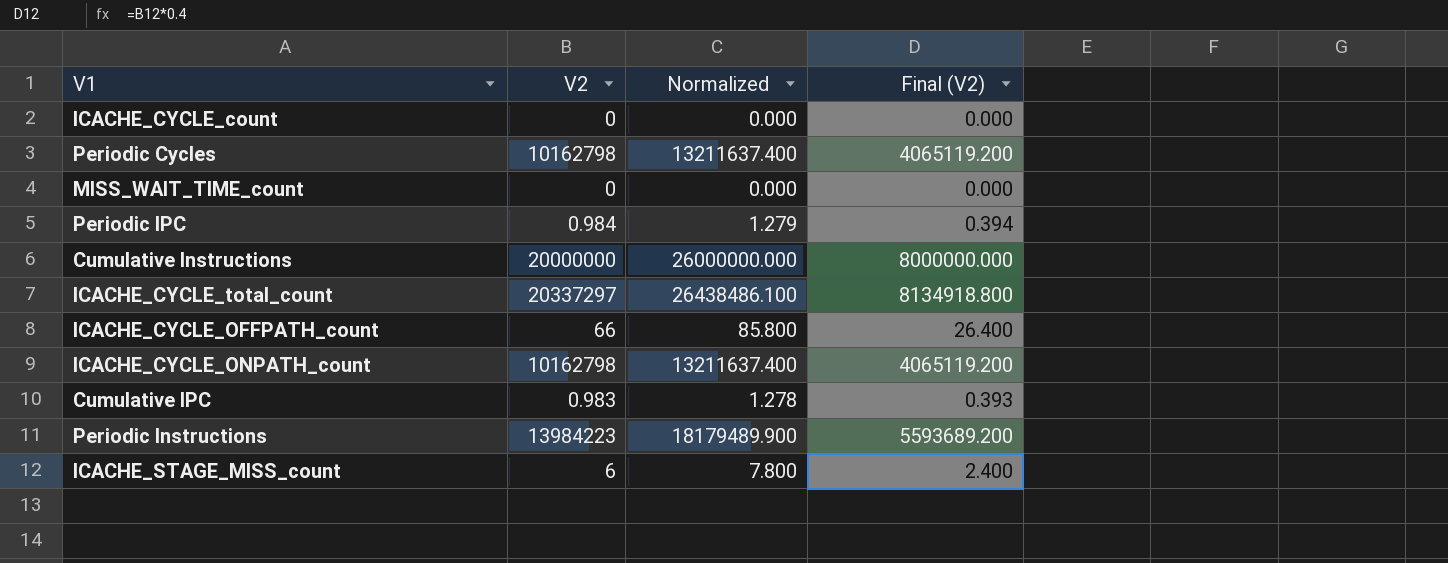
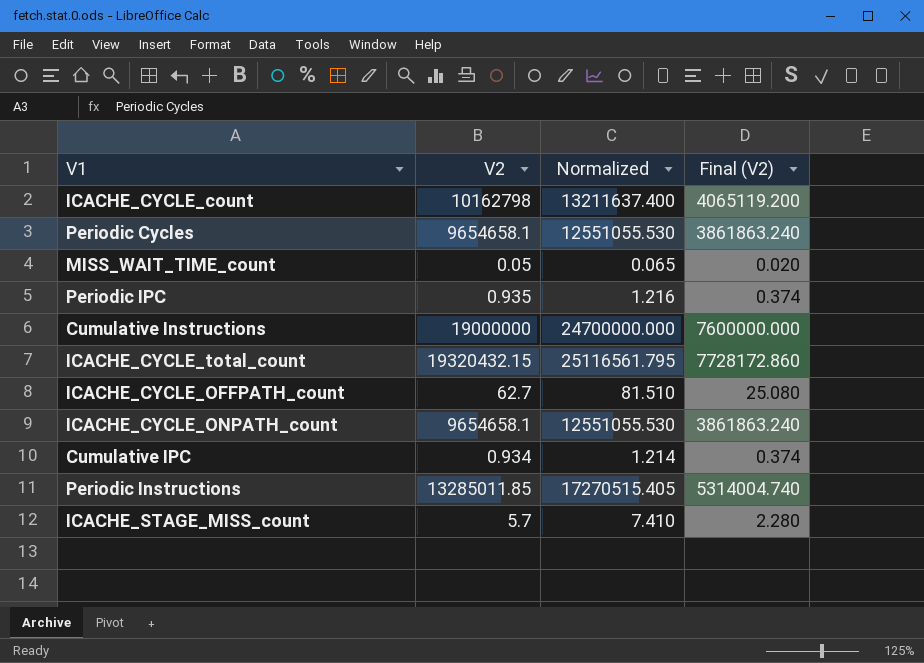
ICACHE_CYCLE_count | V2: 0 -> 10162798
ICACHE_CYCLE_count | Normalized: 0.000 -> 13211637.400
ICACHE_CYCLE_count | Final (V2): 0.000 -> 4065119.200
Periodic Cycles | V2: 10162798 -> 9654658.1
Periodic Cycles | Normalized: 13211637.400 -> 12551055.530
Periodic Cycles | Final (V2): 4065119.200 -> 3861863.240
MISS_WAIT_TIME_count | V2: 0 -> 0.05
MISS_WAIT_TIME_count | Normalized: 0.000 -> 0.065
MISS_WAIT_TIME_count | Final (V2): 0.000 -> 0.020
Periodic IPC | V2: 0.984 -> 0.935
Periodic IPC | Normalized: 1.279 -> 1.216
Periodic IPC | Final (V2): 0.394 -> 0.374
Cumulative Instructions | V2: 20000000 -> 19000000
Cumulative Instructions | Normalized: 26000000.000 -> 24700000.000
Cumulative Instructions | Final (V2): 8000000.000 -> 7600000.000
ICACHE_CYCLE_total_count | V2: 20337297 -> 19320432.15
ICACHE_CYCLE_total_count | Normalized: 26438486.100 -> 25116561.795
ICACHE_CYCLE_total_count | Final (V2): 8134918.800 -> 7728172.860
ICACHE_CYCLE_OFFPATH_count | V2: 66 -> 62.7
ICACHE_CYCLE_OFFPATH_count | Normalized: 85.800 -> 81.510
ICACHE_CYCLE_OFFPATH_count | Final (V2): 26.400 -> 25.080
ICACHE_CYCLE_ONPATH_count | V2: 10162798 -> 9654658.1
ICACHE_CYCLE_ONPATH_count | Normalized: 13211637.400 -> 12551055.530
ICACHE_CYCLE_ONPATH_count | Final (V2): 4065119.200 -> 3861863.240
Cumulative IPC | V2: 0.983 -> 0.934
Cumulative IPC | Normalized: 1.278 -> 1.214
Cumulative IPC | Final (V2): 0.393 -> 0.374
Periodic Instructions | V2: 13984223 -> 13285011.85
Periodic Instructions | Normalized: 18179489.900 -> 17270515.405
Periodic Instructions | Final (V2): 5593689.200 -> 5314004.740
ICACHE_STAGE_MISS_count | V2: 6 -> 5.7
ICACHE_STAGE_MISS_count | Normalized: 7.800 -> 7.410
ICACHE_STAGE_MISS_count | Final (V2): 2.400 -> 2.280

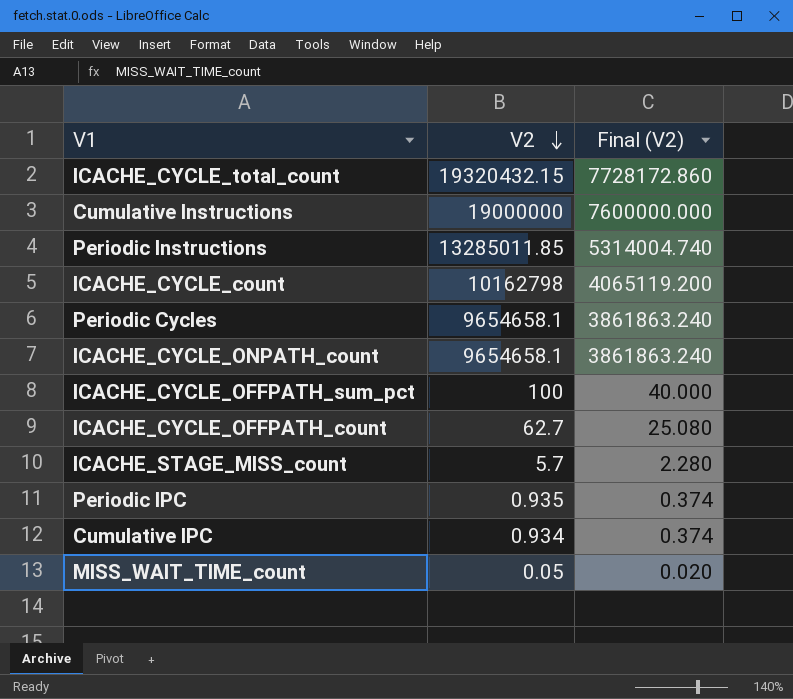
row order: none -> V2 descending
column Normalized | formula: [V2] * 1.3 -> none
row ICACHE_CYCLE_OFFPATH_sum_pct: none -> 100 | 40.000

